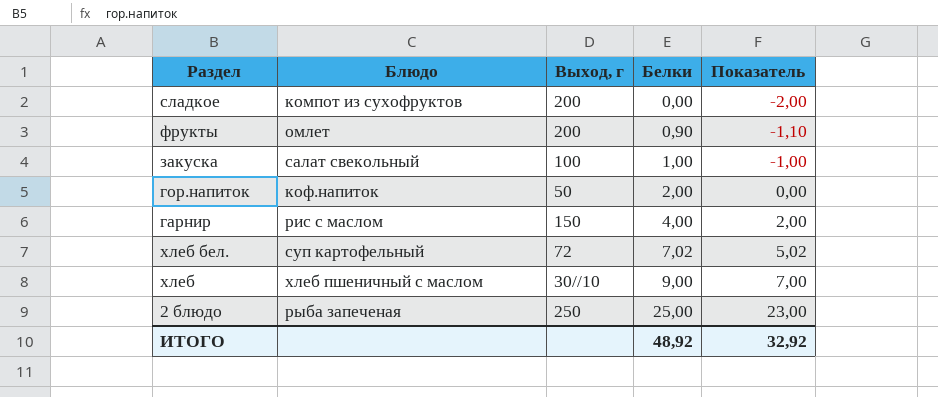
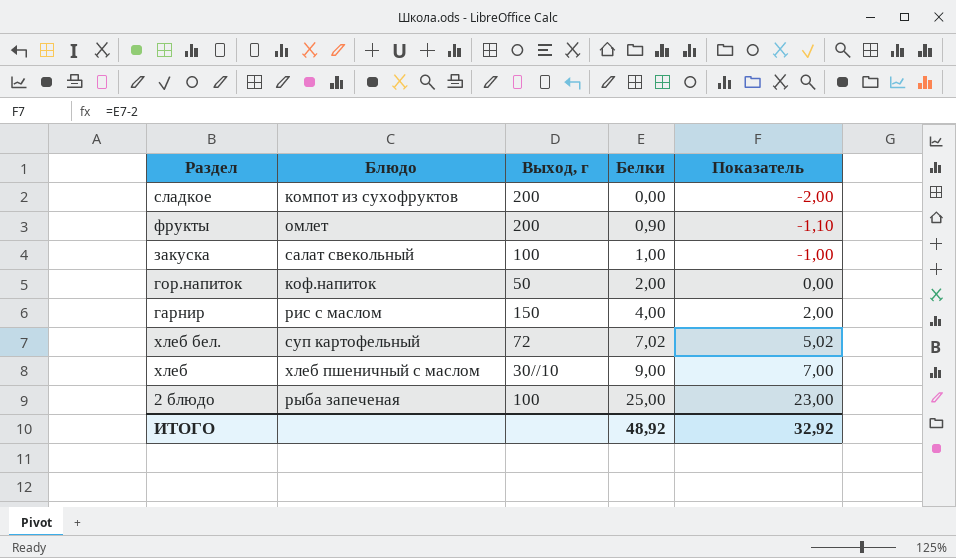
2 блюдо | Выход, г: 250 -> 100

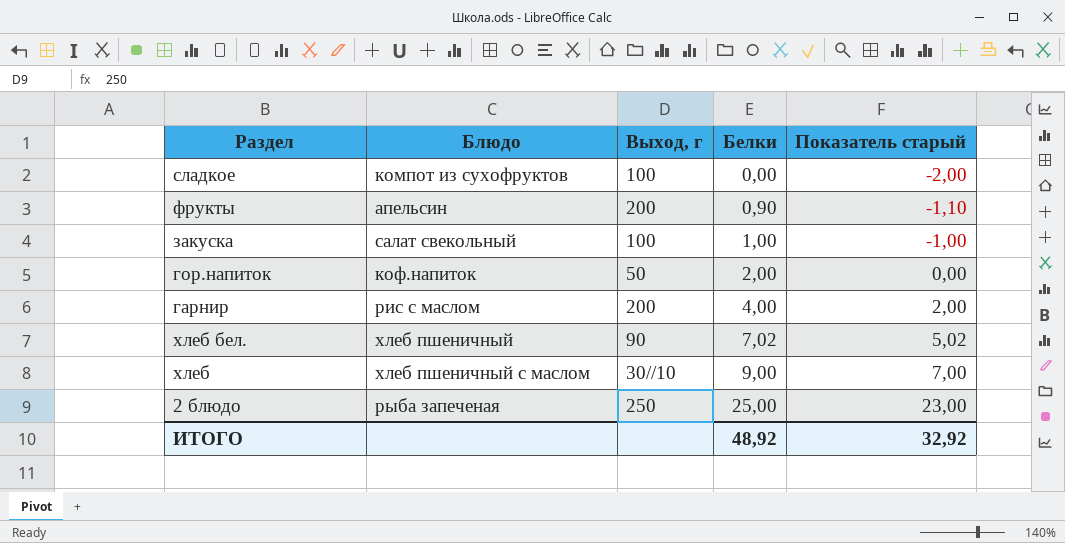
column name: Показатель -> Показатель старый
сладкое | Выход, г: 200 -> 100
фрукты | Блюдо: омлет -> апельсин
гарнир | Выход, г: 150 -> 200
хлеб бел. | Блюдо: суп картофельный -> хлеб пшеничный
хлеб бел. | Выход, г: 72 -> 90
2 блюдо | Выход, г: 100 -> 250

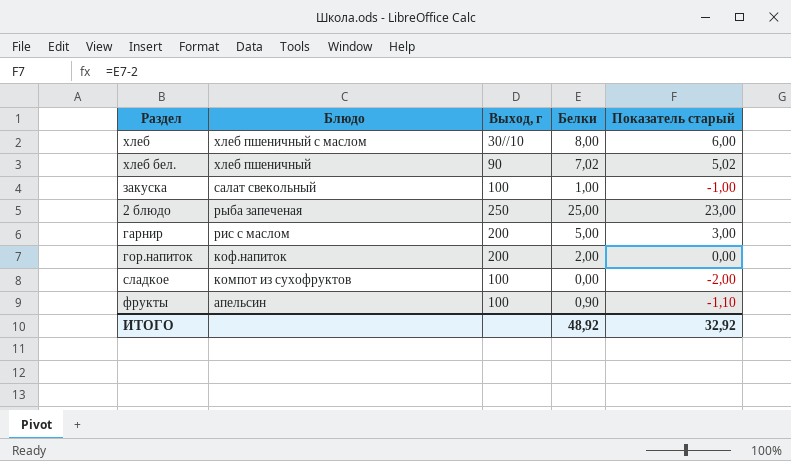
row order: Белки ascending -> Блюдо descending
хлеб | Белки: 9,00 -> 8,00
хлеб | Показатель старый: 7,00 -> 6,00
гарнир | Белки: 4,00 -> 5,00
гарнир | Показатель старый: 2,00 -> 3,00
гор.напиток | Выход, г: 50 -> 200
фрукты | Выход, г: 200 -> 100

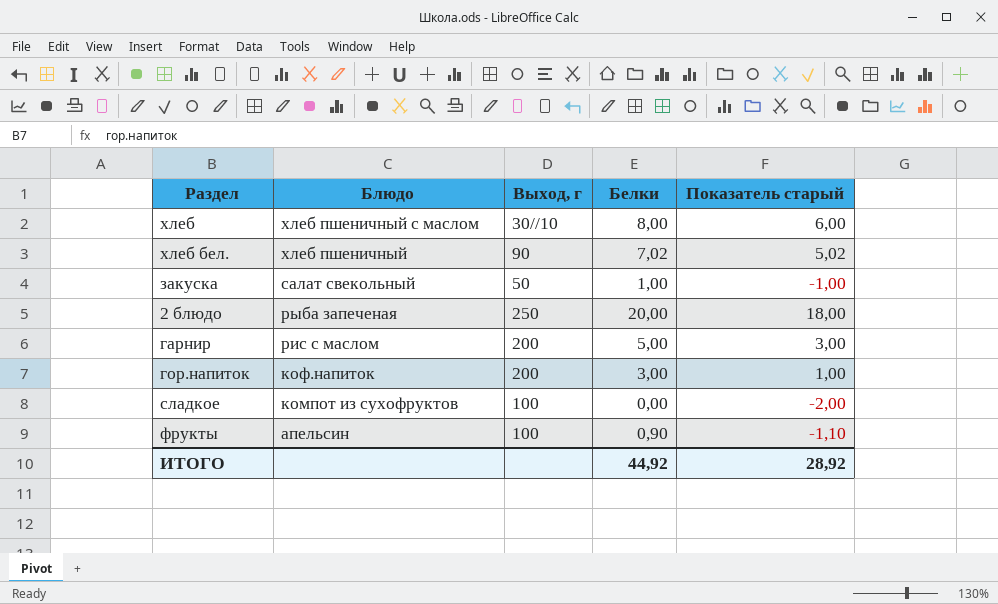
закуска | Выход, г: 100 -> 50
2 блюдо | Белки: 25,00 -> 20,00
2 блюдо | Показатель старый: 23,00 -> 18,00
гор.напиток | Белки: 2,00 -> 3,00
гор.напиток | Показатель старый: 0,00 -> 1,00
ИТОГО | Белки: 48,92 -> 44,92
ИТОГО | Показатель старый: 32,92 -> 28,92

